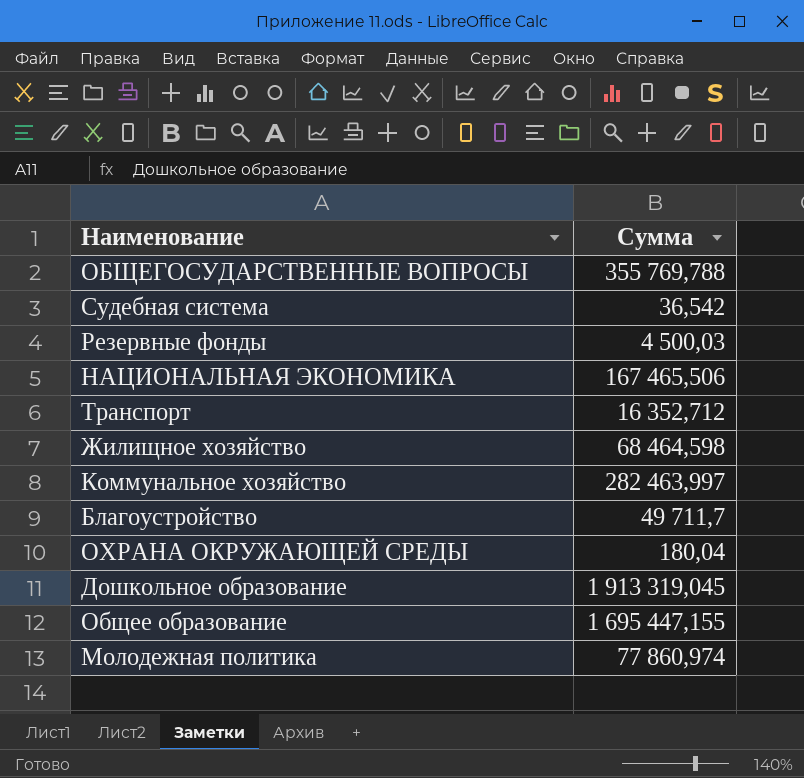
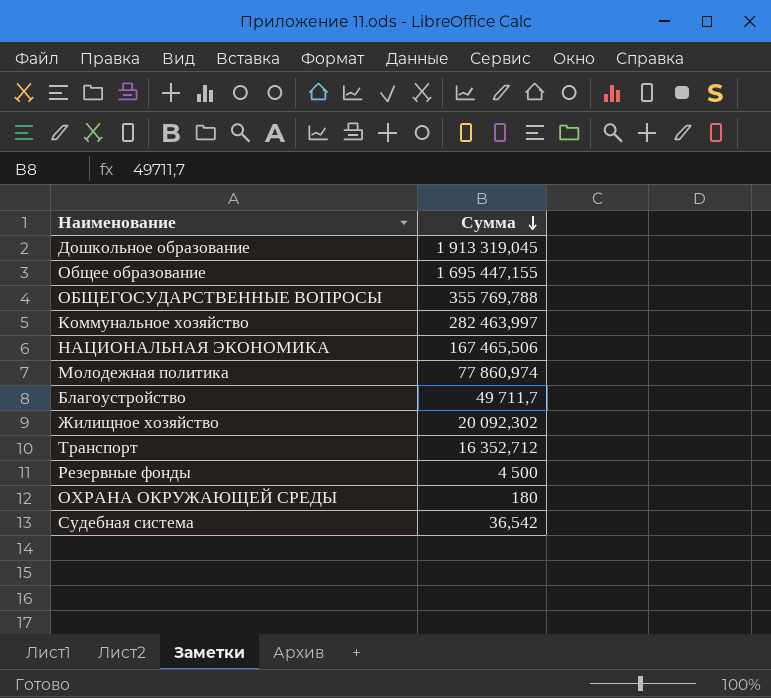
row order: none -> Сумма descending
Жилищное хозяйство | Сумма: 68 464,598 -> 20 092,302
Резервные фонды | Сумма: 4 500,03 -> 4 500
ОХРАНА ОКРУЖАЮЩЕЙ СРЕДЫ | Сумма: 180,04 -> 180

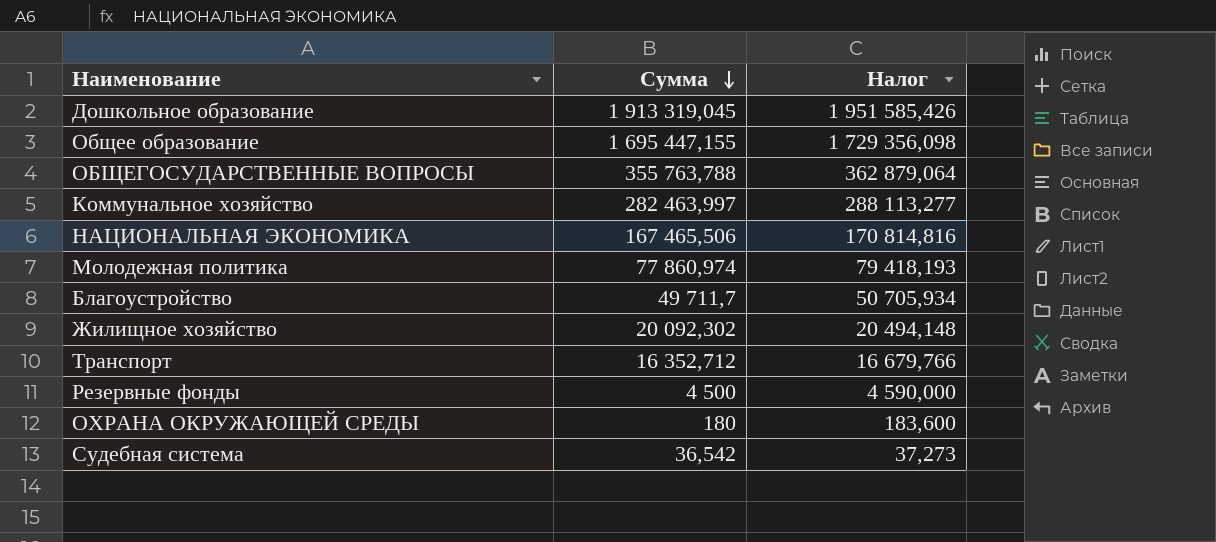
column Налог | formula: none -> [Сумма] * 1,02
ОБЩЕГОСУДАРСТВЕННЫЕ ВОПРОСЫ | Сумма: 355 769,788 -> 355 763,788

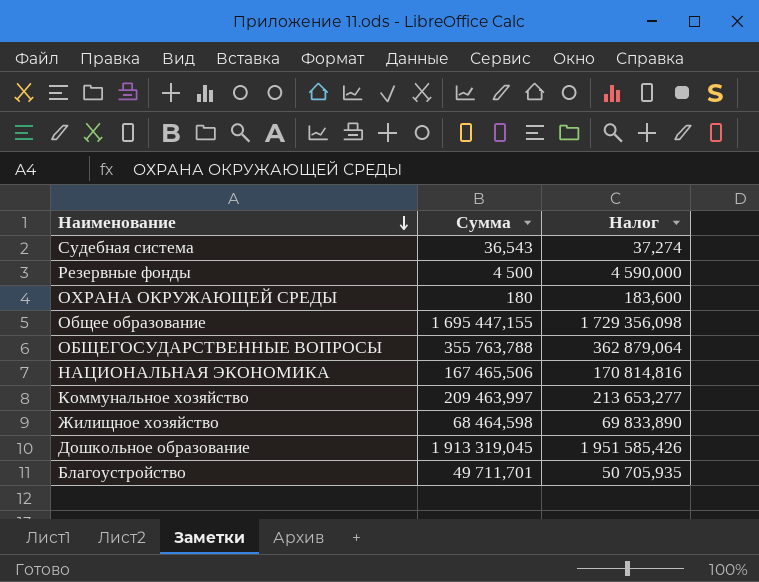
row order: Сумма descending -> Наименование descending
row Молодежная политика: 77 860,974 | 79 418,193 -> none
row Транспорт: 16 352,712 | 16 679,766 -> none
Судебная система | Сумма: 36,542 -> 36,543
Судебная система | Налог: 37,273 -> 37,274
Коммунальное хозяйство | Сумма: 282 463,997 -> 209 463,997
Коммунальное хозяйство | Налог: 288 113,277 -> 213 653,277
Жилищное хозяйство | Сумма: 20 092,302 -> 68 464,598
Жилищное хозяйство | Налог: 20 494,148 -> 69 833,890
Благоустройство | Сумма: 49 711,7 -> 49 711,701
Благоустройство | Налог: 50 705,934 -> 50 705,935

